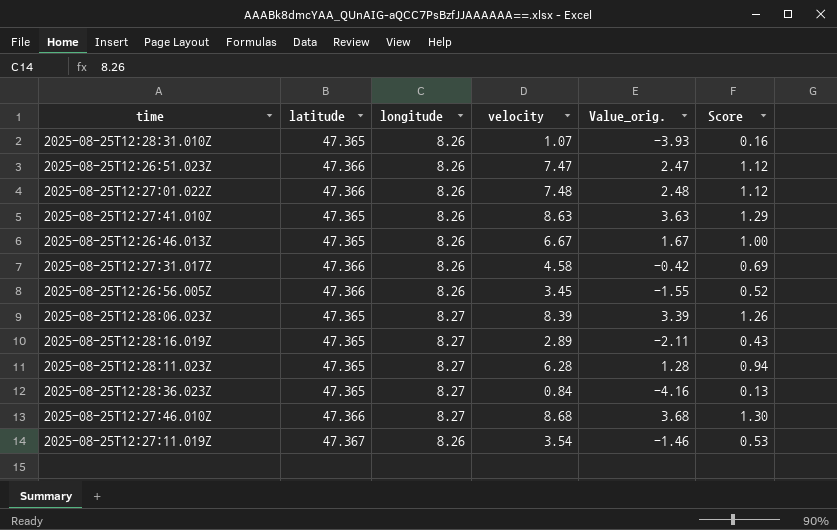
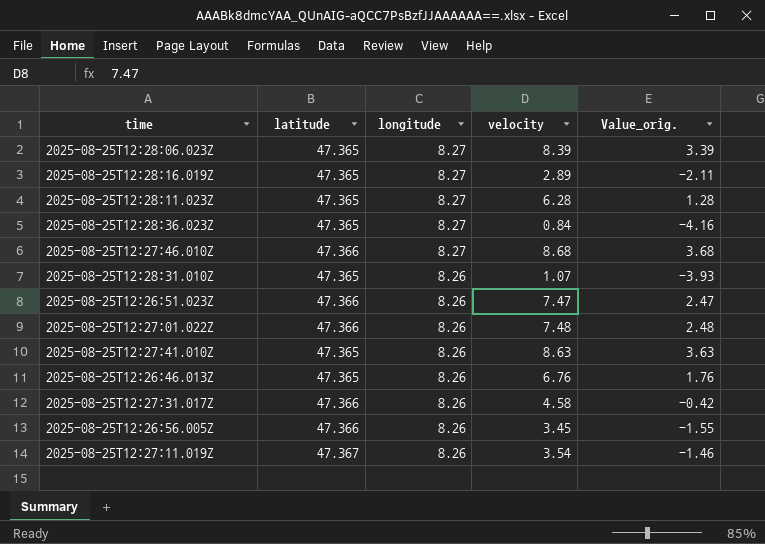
row order: none -> longitude descending
column Score | formula: [velocity] * 0.15 -> none
2025-08-25T12:26:46.013Z | velocity: 6.67 -> 6.76
2025-08-25T12:26:46.013Z | Value_orig.: 1.67 -> 1.76

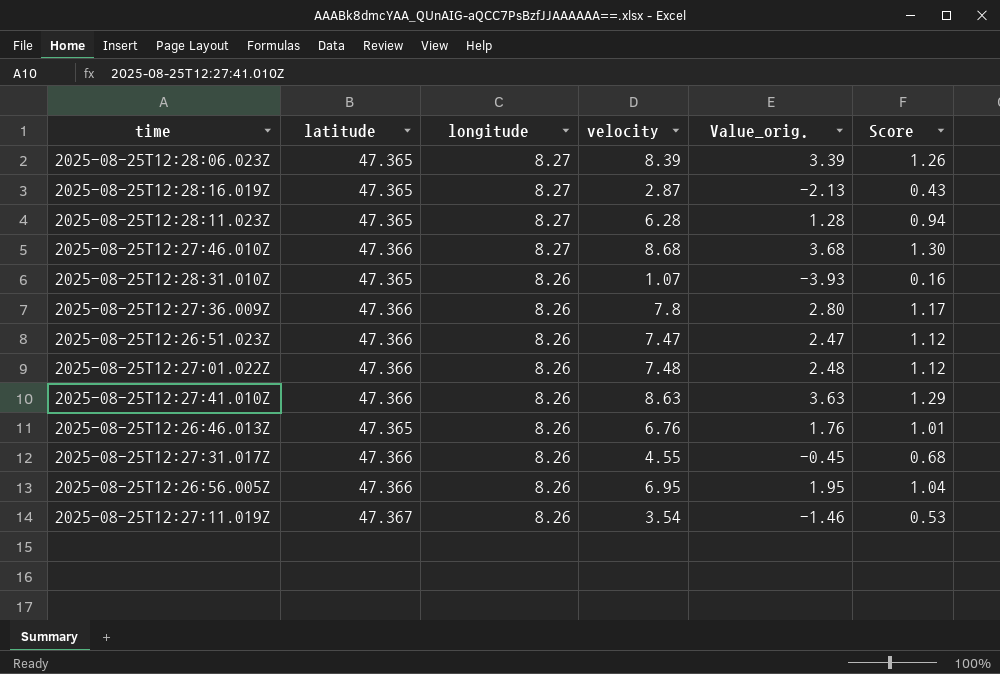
column Score | formula: none -> [velocity] * 0.15
row 2025-08-25T12:28:36.023Z: 47.365 | 8.27 | 0.84 | -4.16 -> none
2025-08-25T12:28:16.019Z | velocity: 2.89 -> 2.87
2025-08-25T12:28:16.019Z | Value_orig.: -2.11 -> -2.13
row 2025-08-25T12:27:36.009Z: none -> 47.366 | 8.26 | 7.8 | 2.80 | 1.17
2025-08-25T12:27:41.010Z | latitude: 47.365 -> 47.366
2025-08-25T12:27:31.017Z | velocity: 4.58 -> 4.55
2025-08-25T12:27:31.017Z | Value_orig.: -0.42 -> -0.45
2025-08-25T12:26:56.005Z | velocity: 3.45 -> 6.95
2025-08-25T12:26:56.005Z | Value_orig.: -1.55 -> 1.95

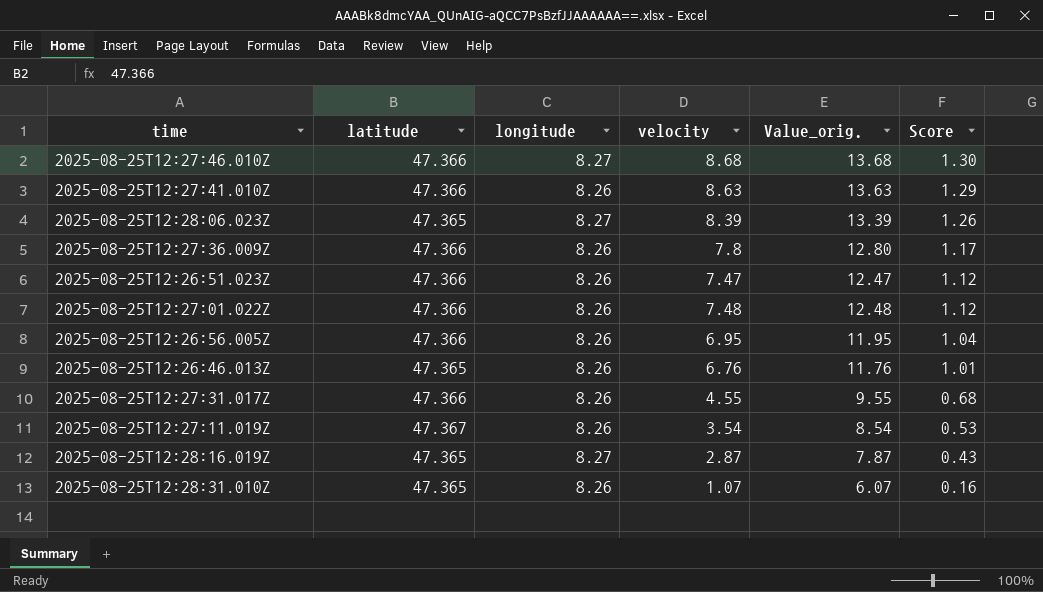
row order: longitude descending -> Score descending
column Value_orig. | formula: [velocity] - 5 -> [velocity] + 5
row 2025-08-25T12:28:11.023Z: 47.365 | 8.27 | 6.28 | 1.28 | 0.94 -> none

